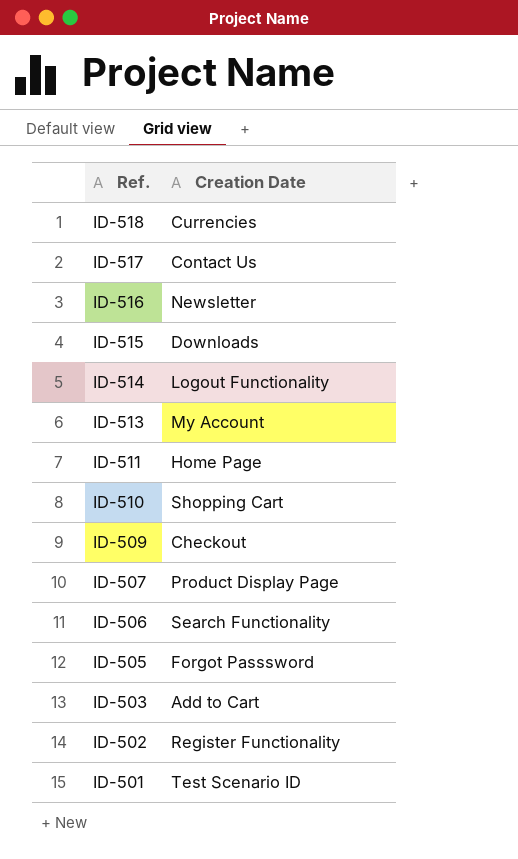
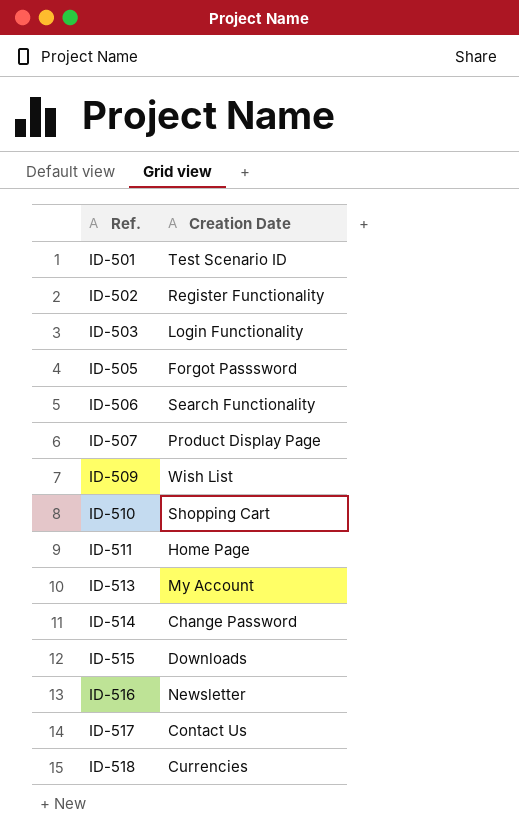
row order: Ref. descending -> Ref. ascending
ID-503 | Creation Date: Add to Cart -> Login Functionality
ID-509 | Creation Date: Checkout -> Wish List
ID-514 | Creation Date: Logout Functionality -> Change Password

